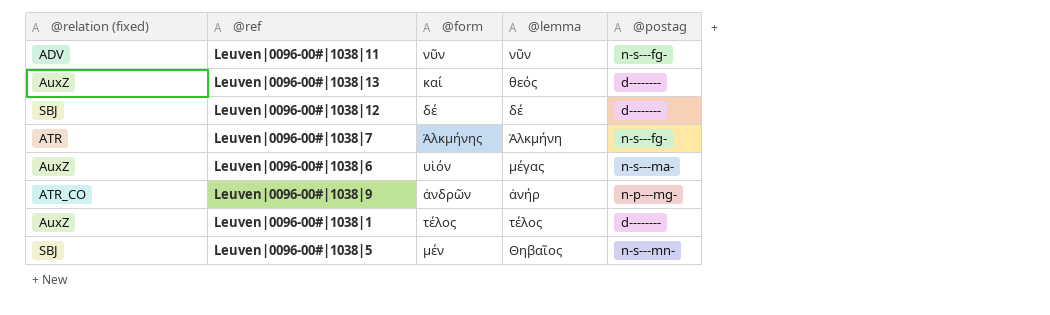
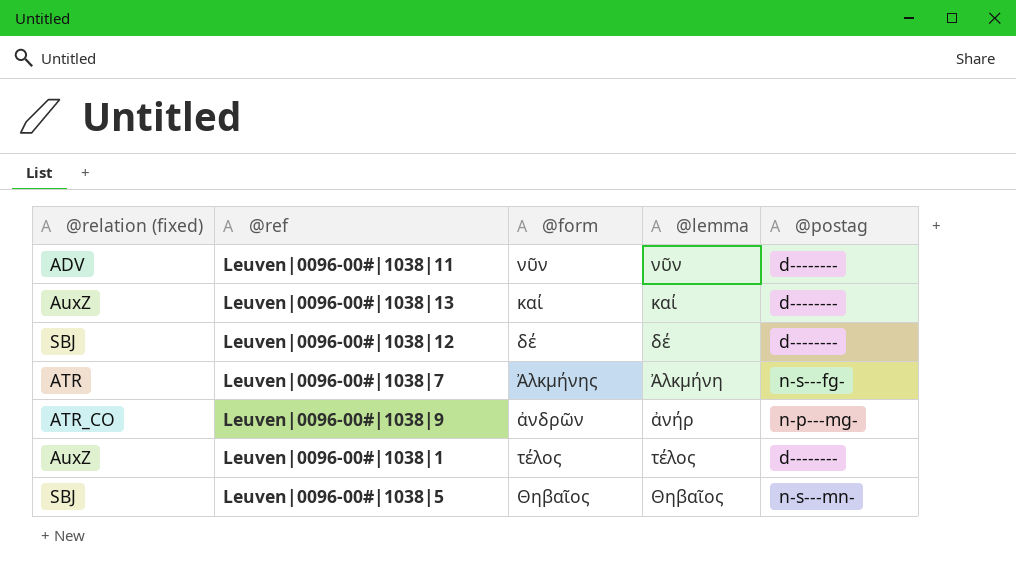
row Leuven|0096-00#|1038|6: AuxZ | υἱόν | μέγας | n-s---ma- -> none
Leuven|0096-00#|1038|11 | @postag: n-s---fg- -> d--------
Leuven|0096-00#|1038|13 | @lemma: θεός -> καί
Leuven|0096-00#|1038|5 | @form: μέν -> Θηβαῖος

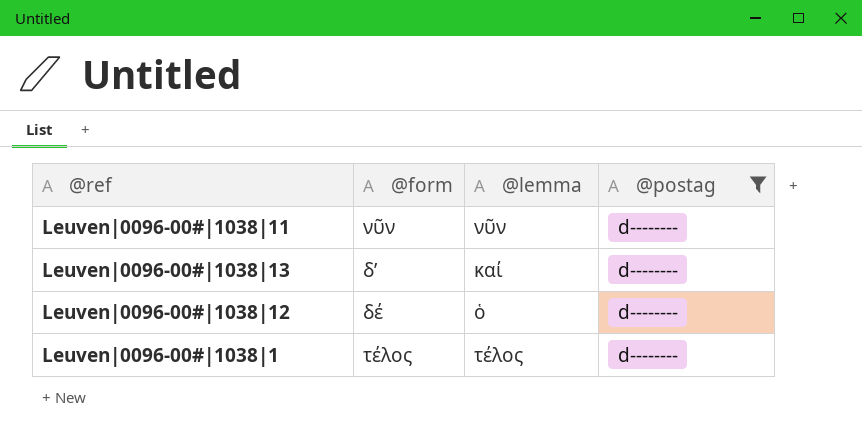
filter: none -> @postag = d--------
column @relation (fixed) | position: 1 -> none
Leuven|0096-00#|1038|13 | @form: καί -> δʼ
Leuven|0096-00#|1038|12 | @lemma: δέ -> ὁ

